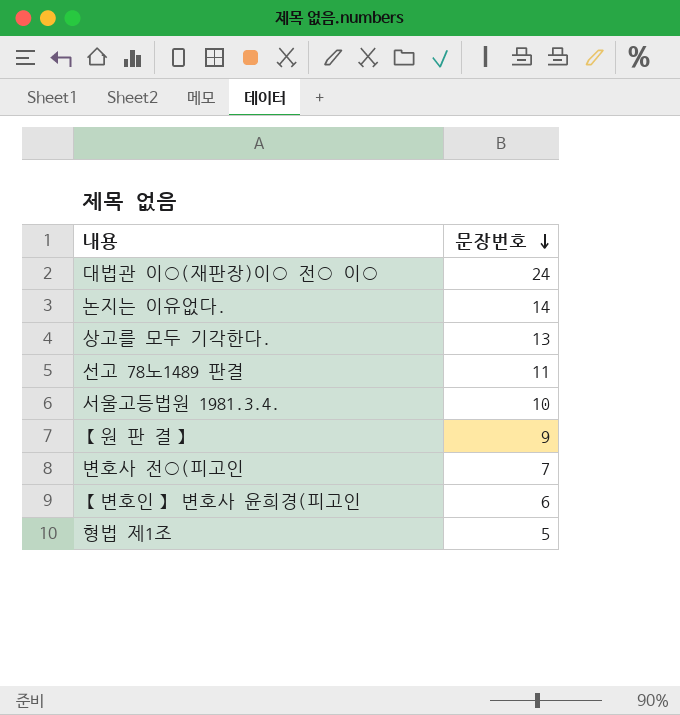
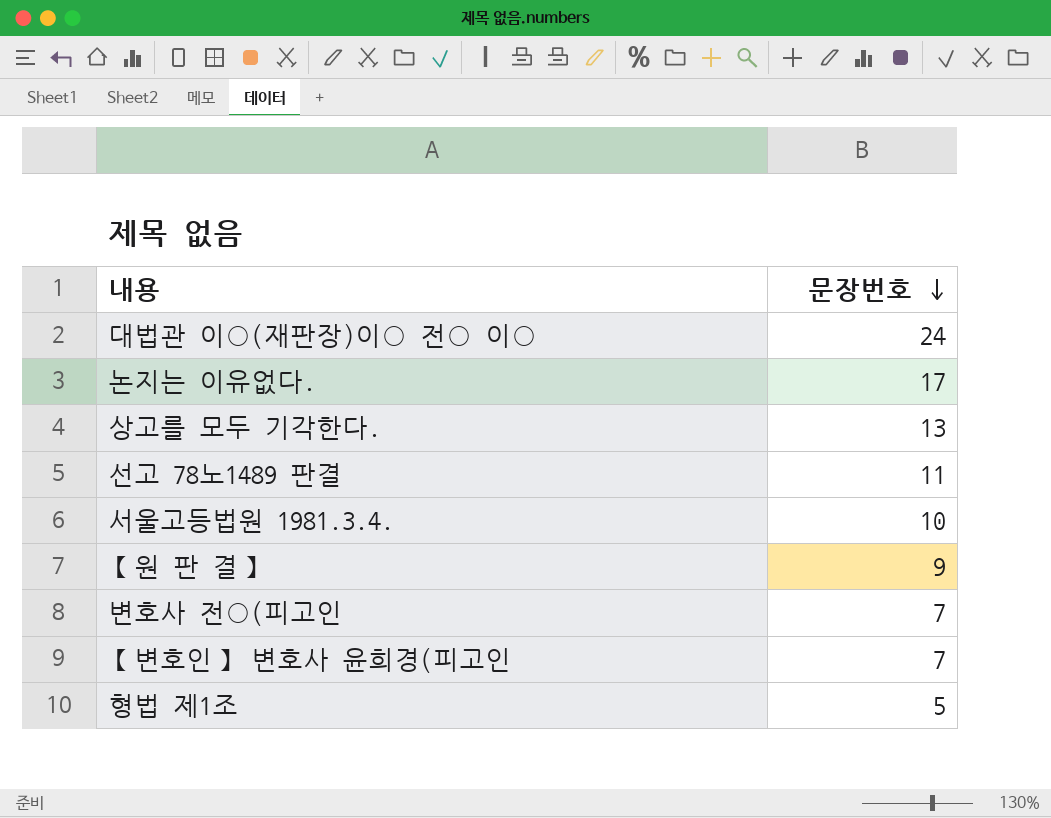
논지는 이유없다. | 문장번호: 14 -> 17
【변호인】 변호사 윤희경(피고인 | 문장번호: 6 -> 7

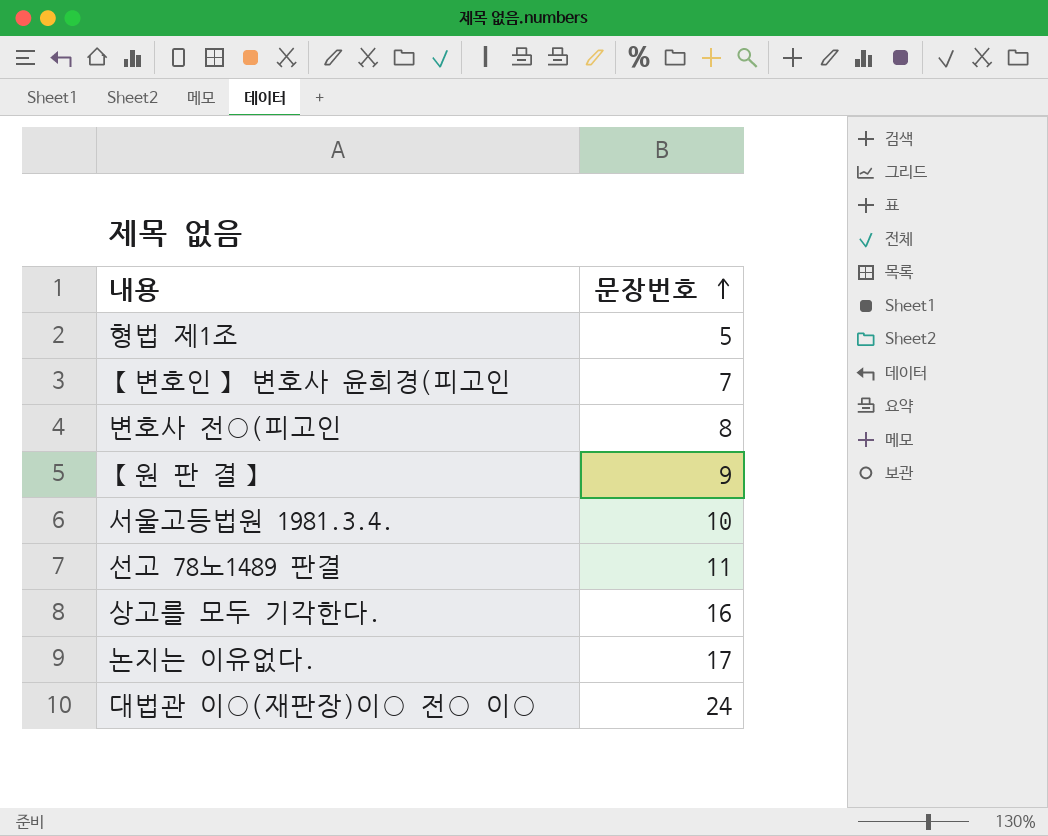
row order: 문장번호 descending -> 문장번호 ascending
변호사 전○(피고인 | 문장번호: 7 -> 8
상고를 모두 기각한다. | 문장번호: 13 -> 16

